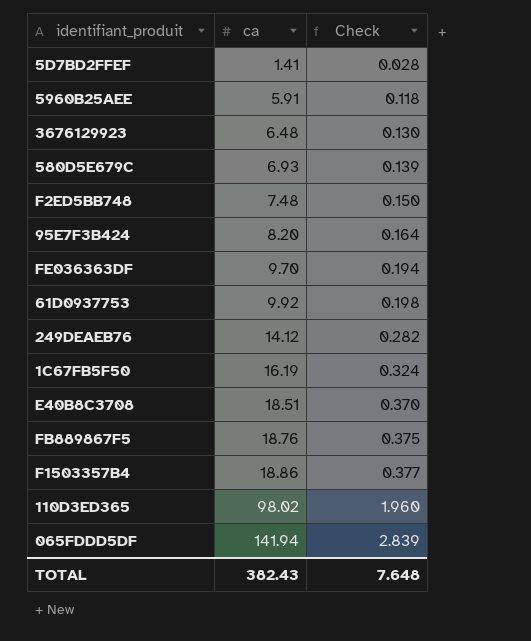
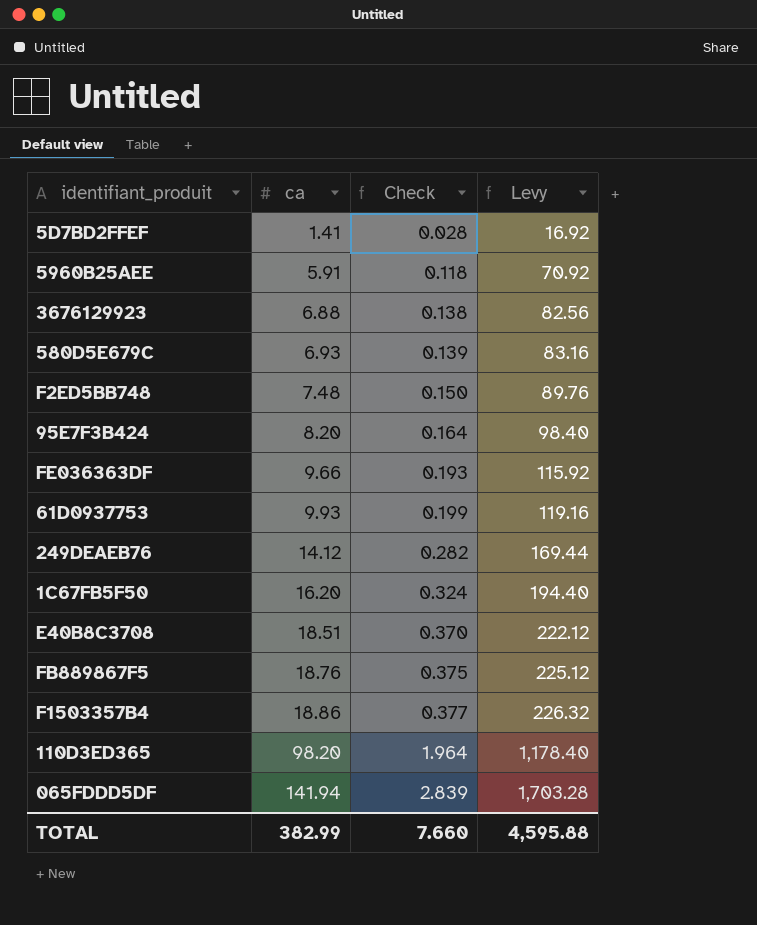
column Levy | formula: none -> [ca] * 12
3676129923 | ca: 6.48 -> 6.88
3676129923 | Check: 0.130 -> 0.138
FE036363DF | ca: 9.70 -> 9.66
FE036363DF | Check: 0.194 -> 0.193
61D0937753 | ca: 9.92 -> 9.93
61D0937753 | Check: 0.198 -> 0.199
1C67FB5F50 | ca: 16.19 -> 16.20
110D3ED365 | ca: 98.02 -> 98.20
110D3ED365 | Check: 1.960 -> 1.964
TOTAL | ca: 382.43 -> 382.99
TOTAL | Check: 7.648 -> 7.660

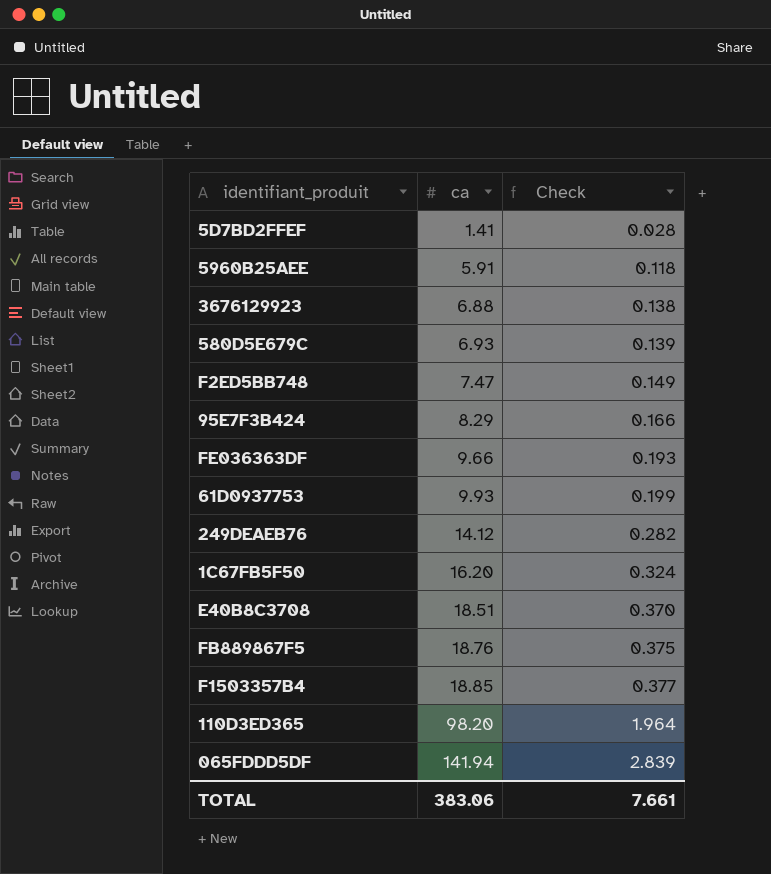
column Levy | formula: [ca] * 12 -> none
F2ED5BB748 | ca: 7.48 -> 7.47
F2ED5BB748 | Check: 0.150 -> 0.149
95E7F3B424 | ca: 8.20 -> 8.29
95E7F3B424 | Check: 0.164 -> 0.166
F1503357B4 | ca: 18.86 -> 18.85
TOTAL | ca: 382.99 -> 383.06
TOTAL | Check: 7.660 -> 7.661

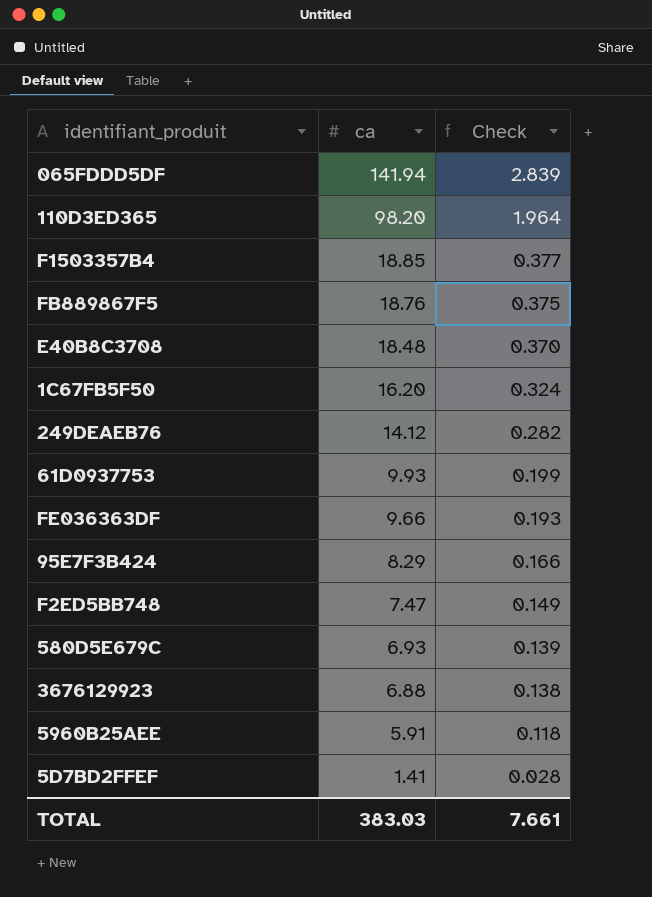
row order: ca ascending -> ca descending
E40B8C3708 | ca: 18.51 -> 18.48
TOTAL | ca: 383.06 -> 383.03

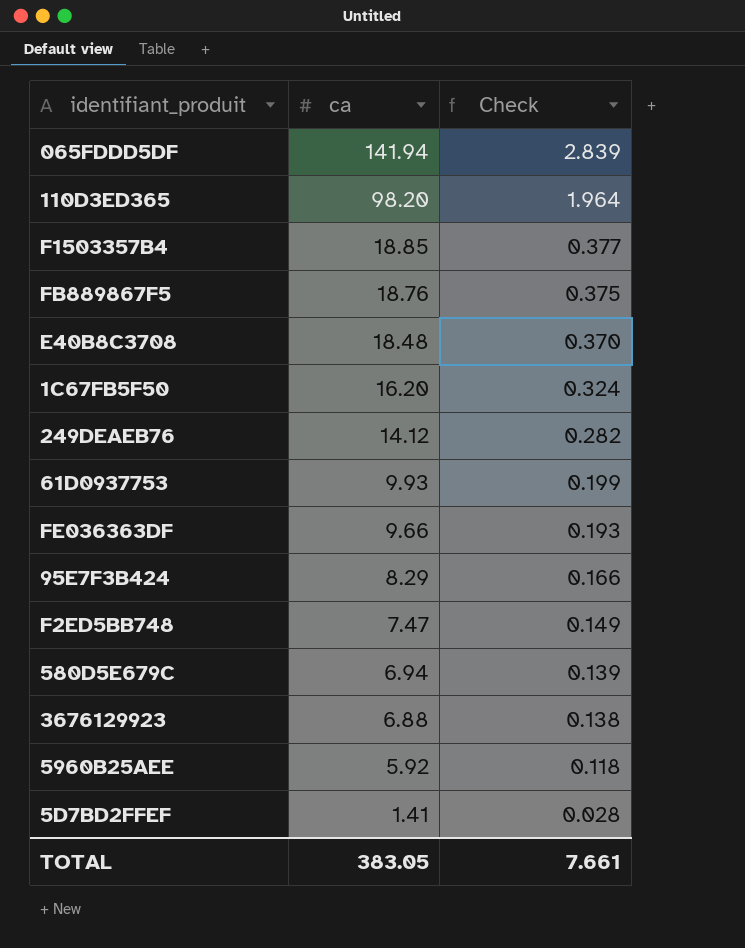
580D5E679C | ca: 6.93 -> 6.94
5960B25AEE | ca: 5.91 -> 5.92
TOTAL | ca: 383.03 -> 383.05

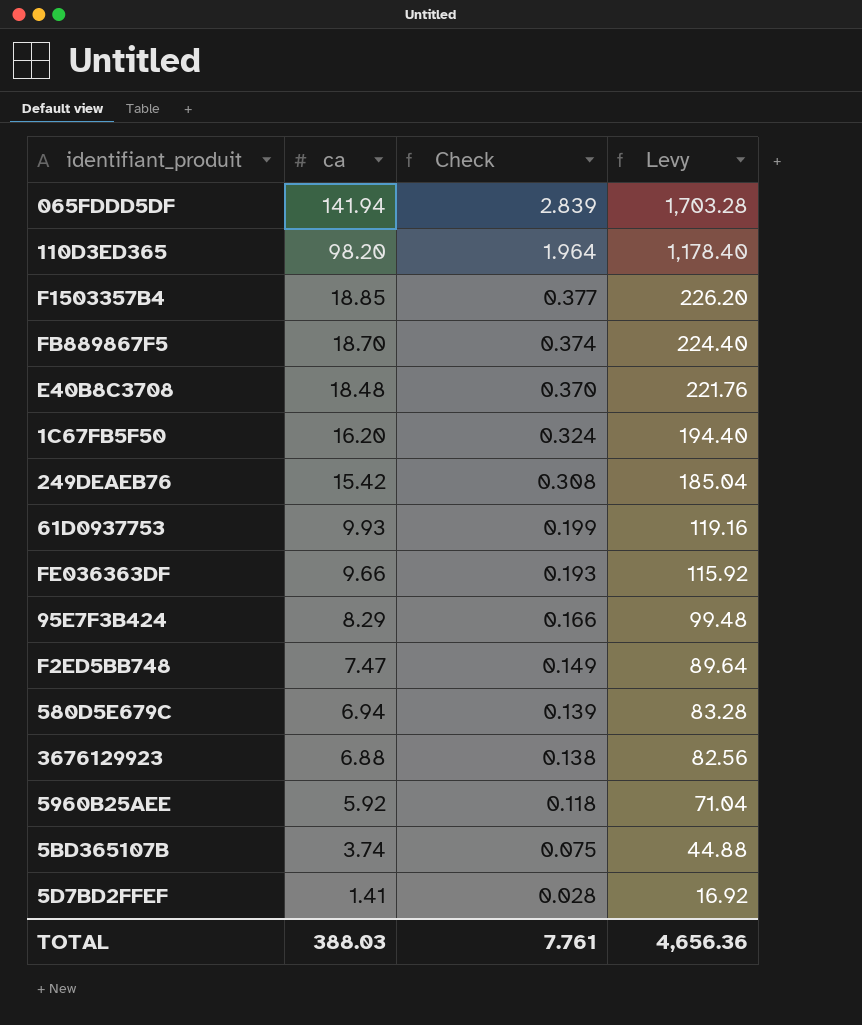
column Levy | formula: none -> [ca] * 12
FB889867F5 | ca: 18.76 -> 18.70
FB889867F5 | Check: 0.375 -> 0.374
249DEAEB76 | ca: 14.12 -> 15.42
249DEAEB76 | Check: 0.282 -> 0.308
row 5BD365107B: none -> 3.74 | 0.075 | 44.88
TOTAL | ca: 383.05 -> 388.03
TOTAL | Check: 7.661 -> 7.761

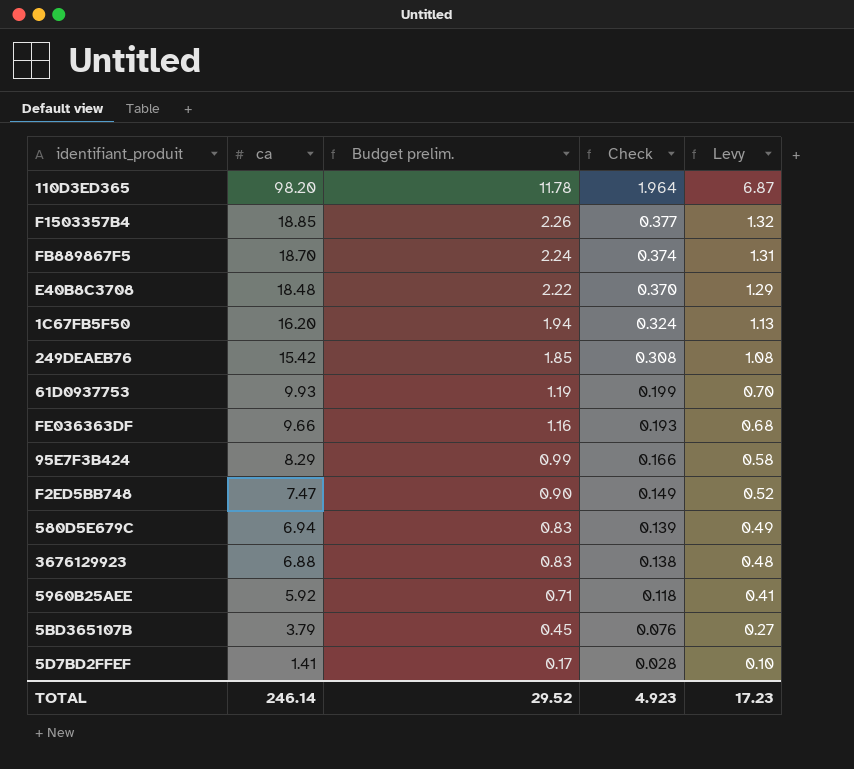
column Budget prelim. | formula: none -> [ca] * 0.12
column Levy | formula: [ca] * 12 -> [ca] * 0.07
row 065FDDD5DF: 141.94 | 2.839 | 1,703.28 -> none
5BD365107B | ca: 3.74 -> 3.79
5BD365107B | Check: 0.075 -> 0.076
TOTAL | ca: 388.03 -> 246.14
TOTAL | Check: 7.761 -> 4.923
TOTAL | Levy: 4,656.36 -> 17.23

